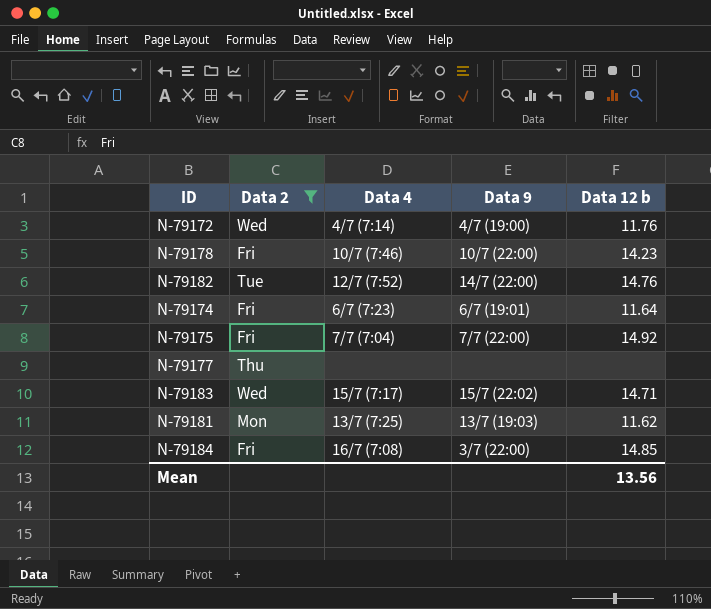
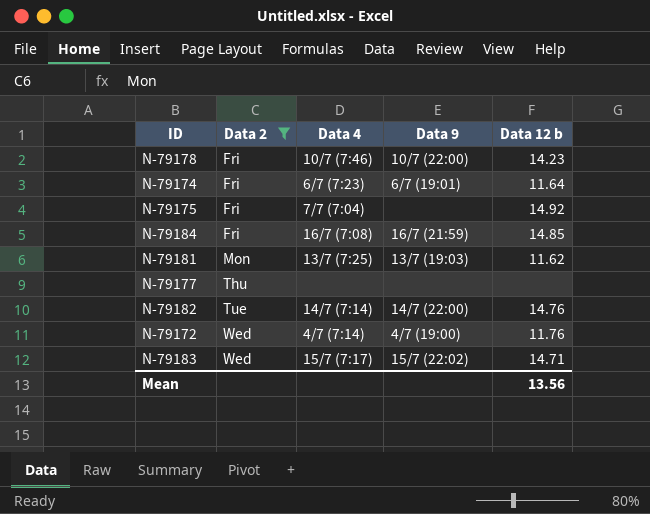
row order: none -> Data 2 ascending
N-79175 | Data 9: 7/7 (22:00) -> none
N-79184 | Data 9: 3/7 (22:00) -> 16/7 (21:59)
N-79182 | Data 4: 12/7 (7:52) -> 14/7 (7:14)

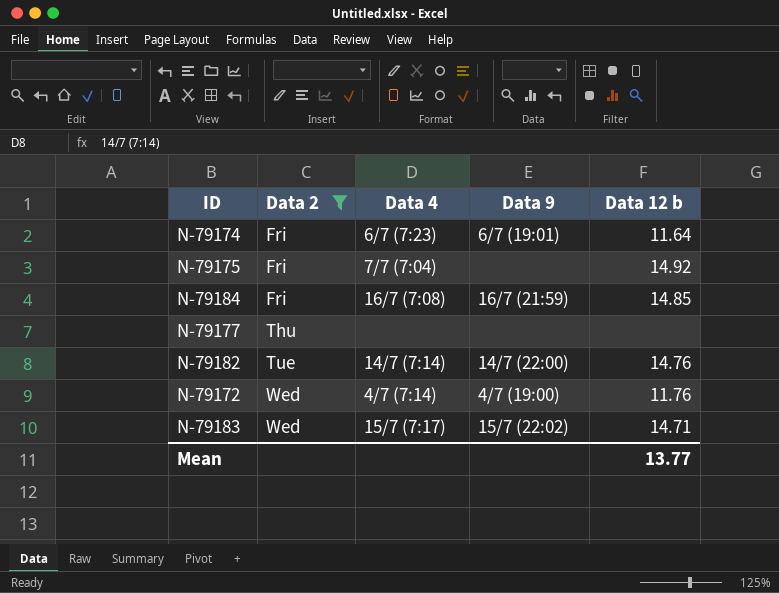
row N-79178: Fri | 10/7 (7:46) | 10/7 (22:00) | 14.23 -> none
row N-79181: Mon | 13/7 (7:25) | 13/7 (19:03) | 11.62 -> none
Mean | Data 12 b: 13.56 -> 13.77

